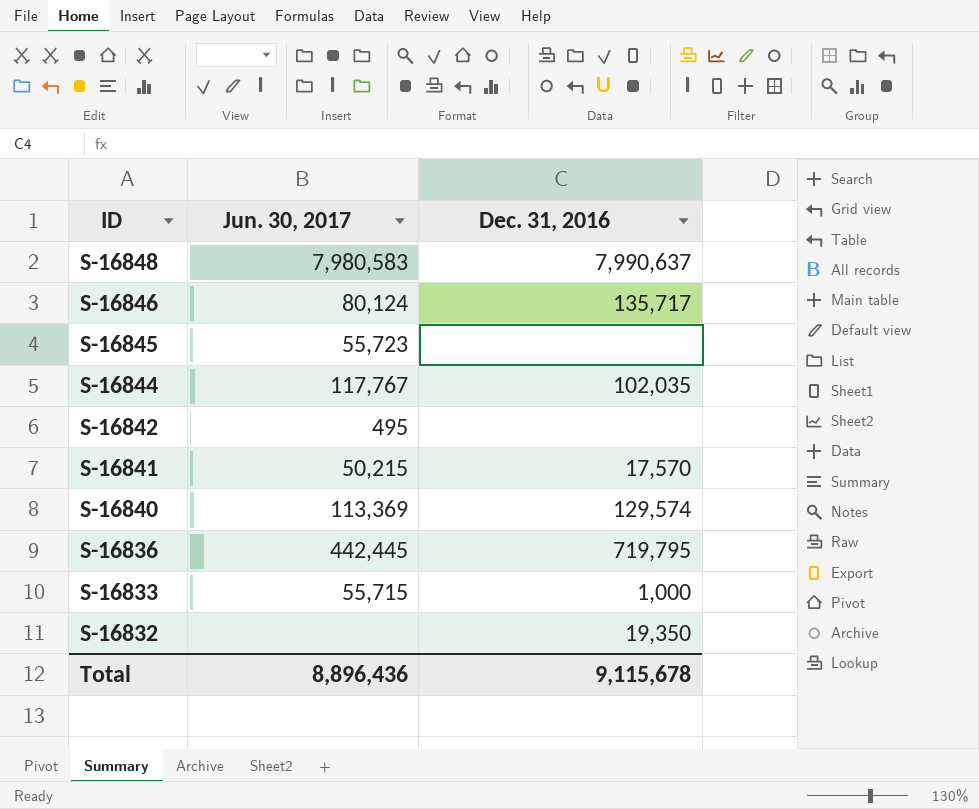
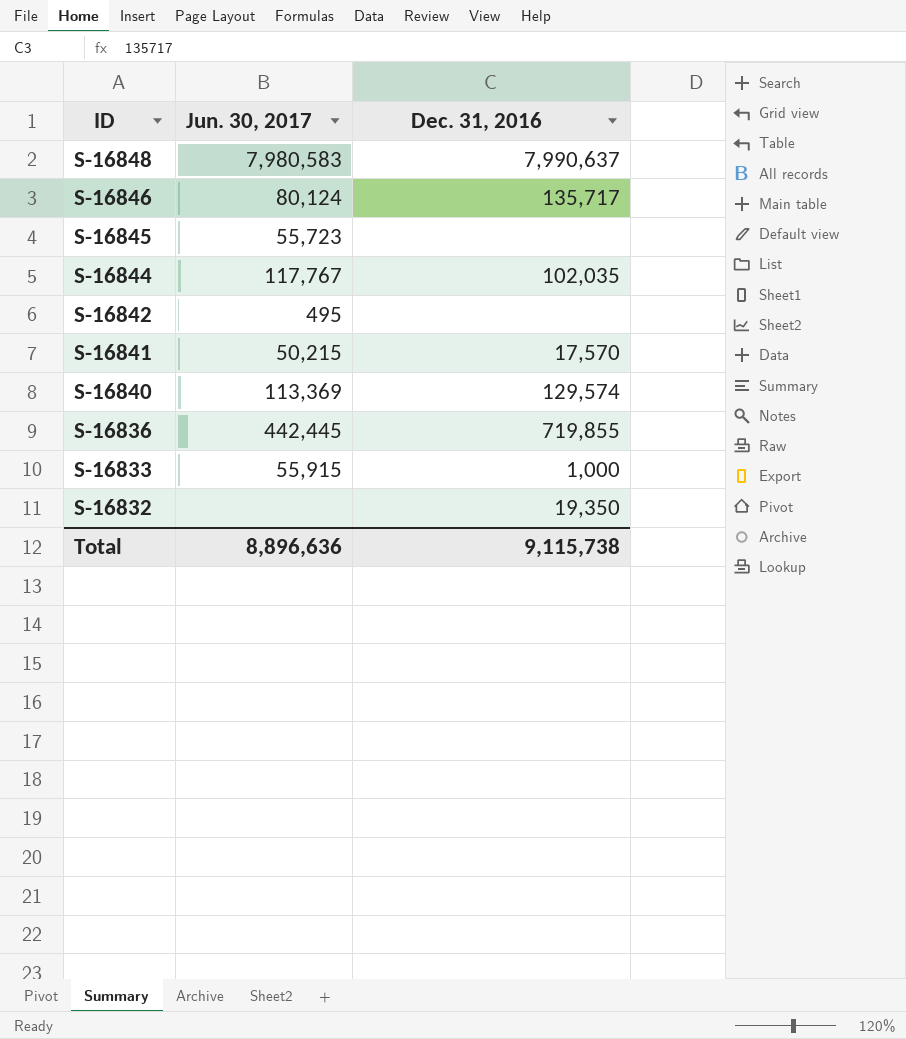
S-16836 | Dec. 31, 2016: 719,795 -> 719,855
S-16833 | Jun. 30, 2017: 55,715 -> 55,915
Total | Jun. 30, 2017: 8,896,436 -> 8,896,636
Total | Dec. 31, 2016: 9,115,678 -> 9,115,738

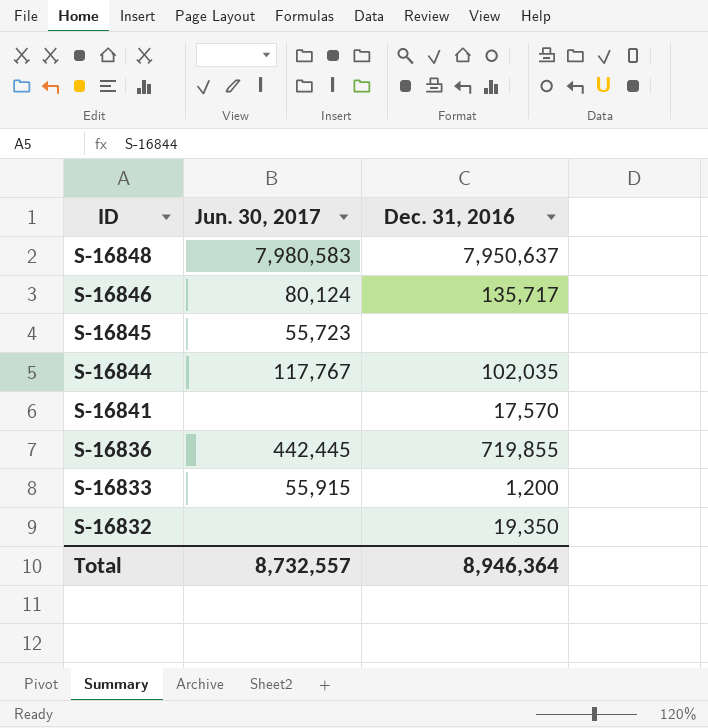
row S-16842: 495 | none -> none
row S-16840: 113,369 | 129,574 -> none
S-16848 | Dec. 31, 2016: 7,990,637 -> 7,950,637
S-16841 | Jun. 30, 2017: 50,215 -> none
S-16833 | Dec. 31, 2016: 1,000 -> 1,200
Total | Jun. 30, 2017: 8,896,636 -> 8,732,557
Total | Dec. 31, 2016: 9,115,738 -> 8,946,364

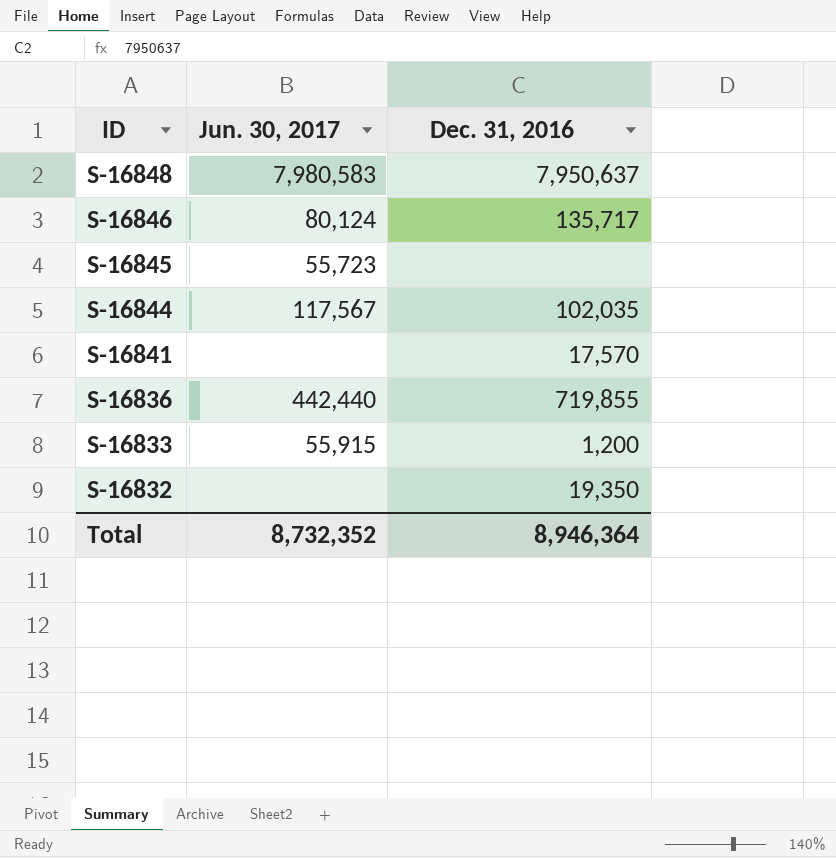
S-16844 | Jun. 30, 2017: 117,767 -> 117,567
S-16836 | Jun. 30, 2017: 442,445 -> 442,440
Total | Jun. 30, 2017: 8,732,557 -> 8,732,352

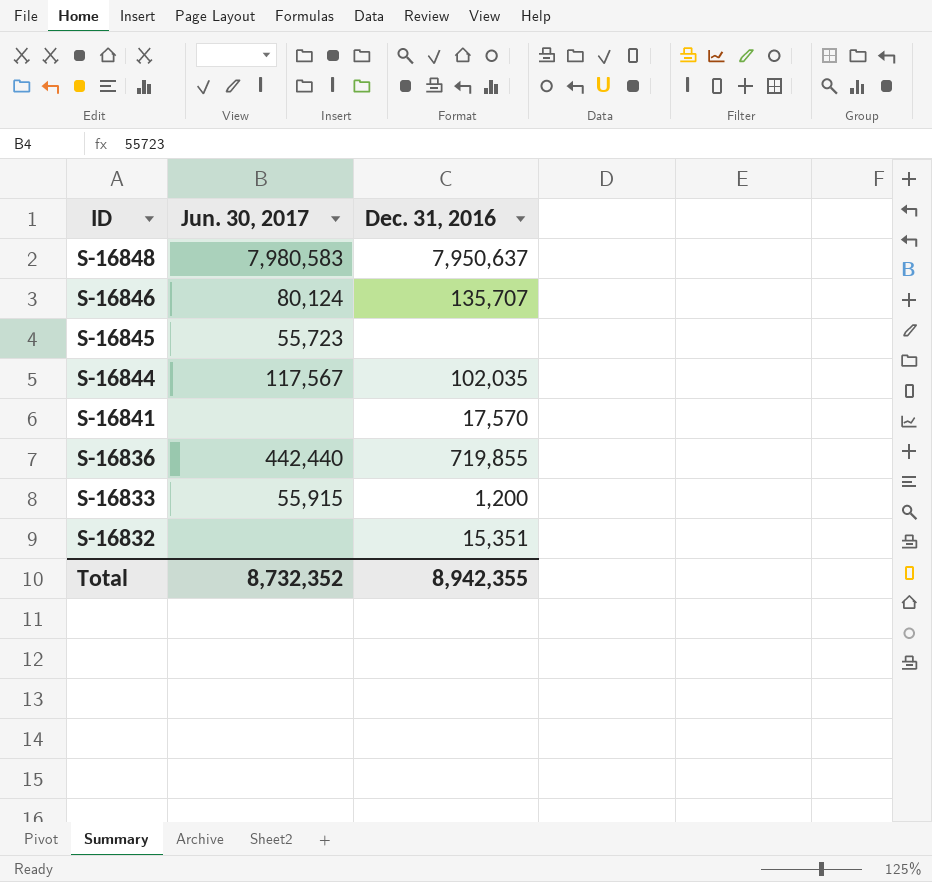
S-16846 | Dec. 31, 2016: 135,717 -> 135,707
S-16832 | Dec. 31, 2016: 19,350 -> 15,351
Total | Dec. 31, 2016: 8,946,364 -> 8,942,355

